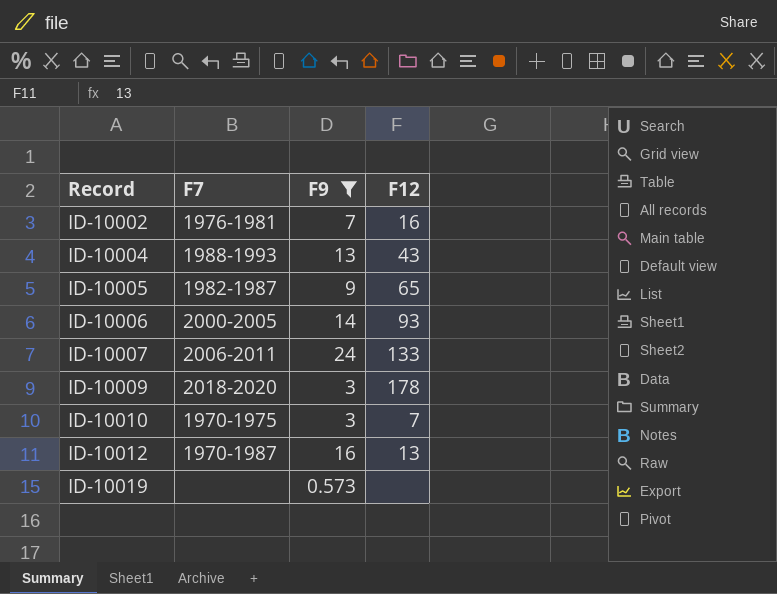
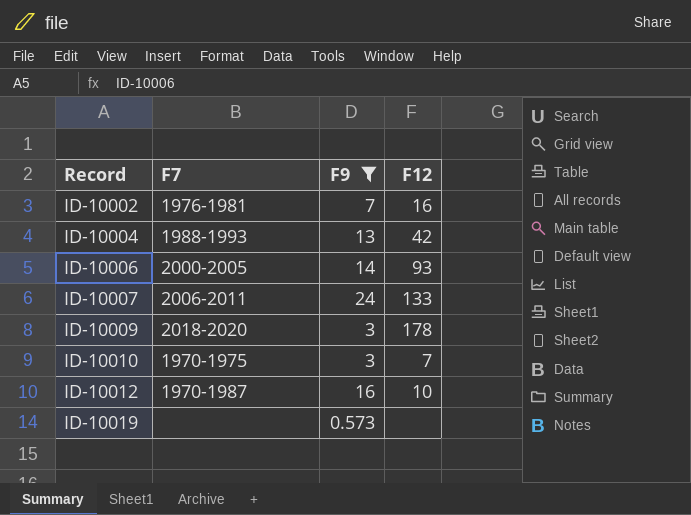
row ID-10005: 1982-1987 | 9 | 65 -> none
ID-10004 | F12: 43 -> 42
ID-10012 | F12: 13 -> 10

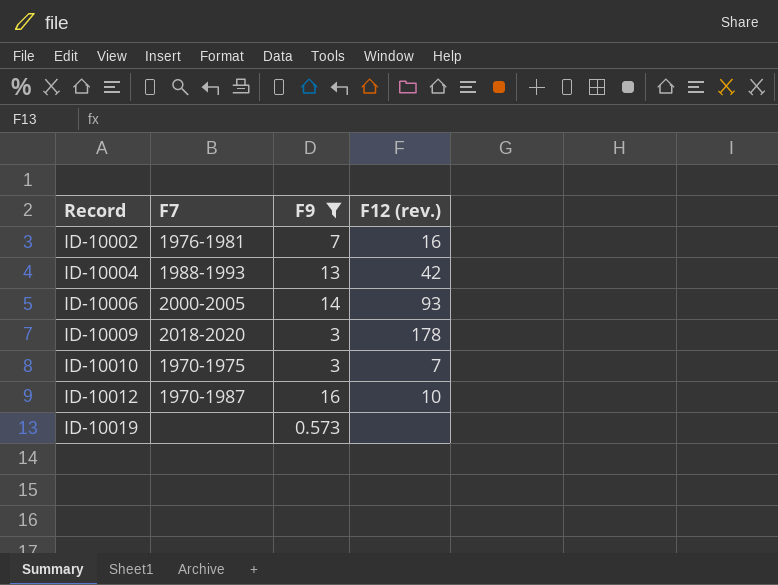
column name: F12 -> F12 (rev.)
row ID-10007: 2006-2011 | 24 | 133 -> none

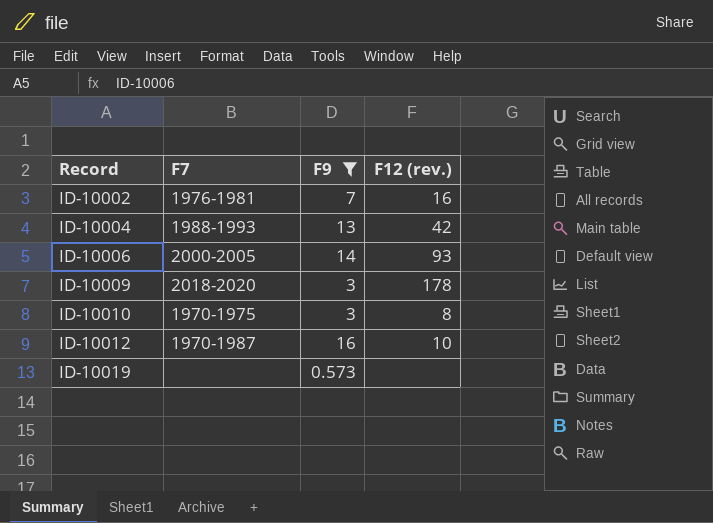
ID-10010 | F12 (rev.): 7 -> 8

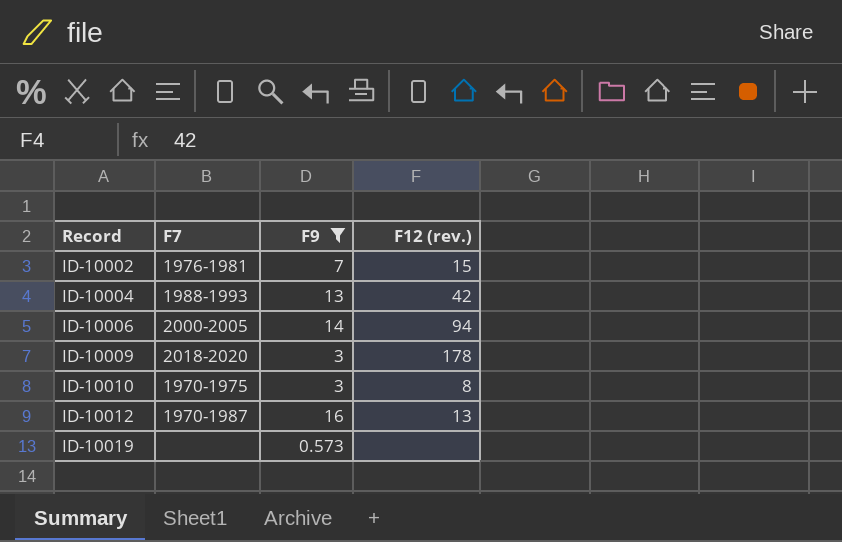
ID-10002 | F12 (rev.): 16 -> 15
ID-10006 | F12 (rev.): 93 -> 94
ID-10012 | F12 (rev.): 10 -> 13

